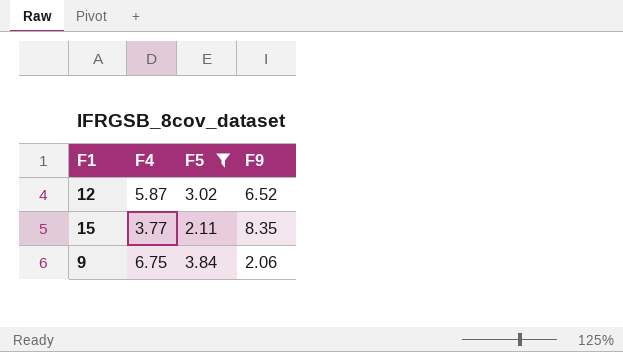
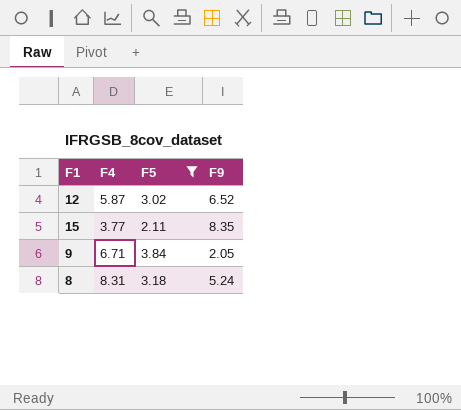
9 | F4: 6.75 -> 6.71
9 | F9: 2.06 -> 2.05
row 8: none -> 8.31 | 3.18 | 5.24

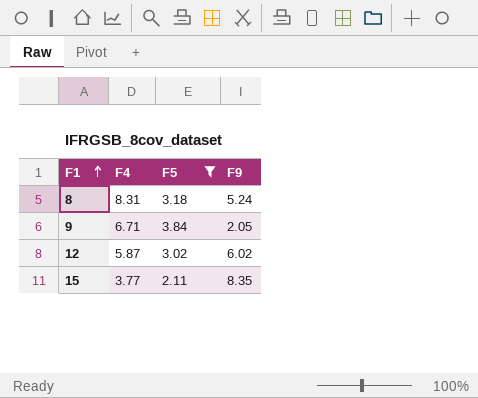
row order: none -> F1 ascending
12 | F9: 6.52 -> 6.02

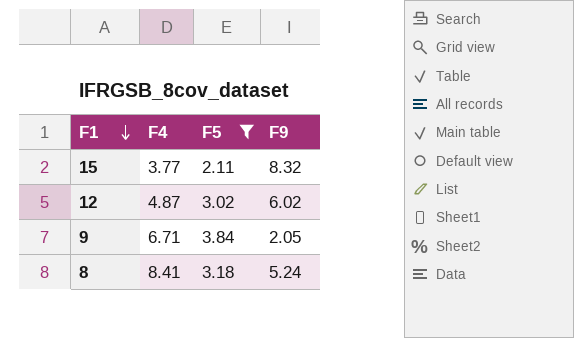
row order: F1 ascending -> F1 descending
15 | F9: 8.35 -> 8.32
12 | F4: 5.87 -> 4.87
8 | F4: 8.31 -> 8.41

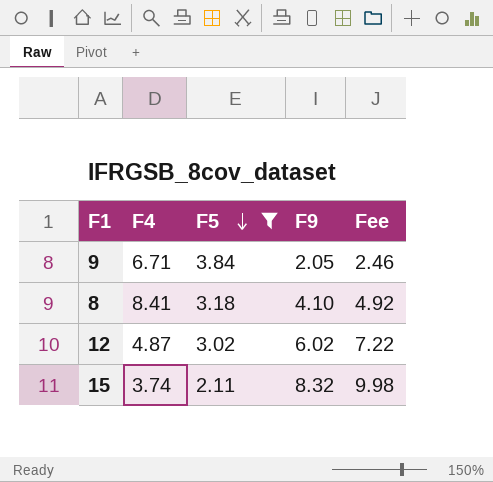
row order: F1 descending -> F5 descending
column Fee | formula: none -> [F9] * 1.2
8 | F9: 5.24 -> 4.10
15 | F4: 3.77 -> 3.74

